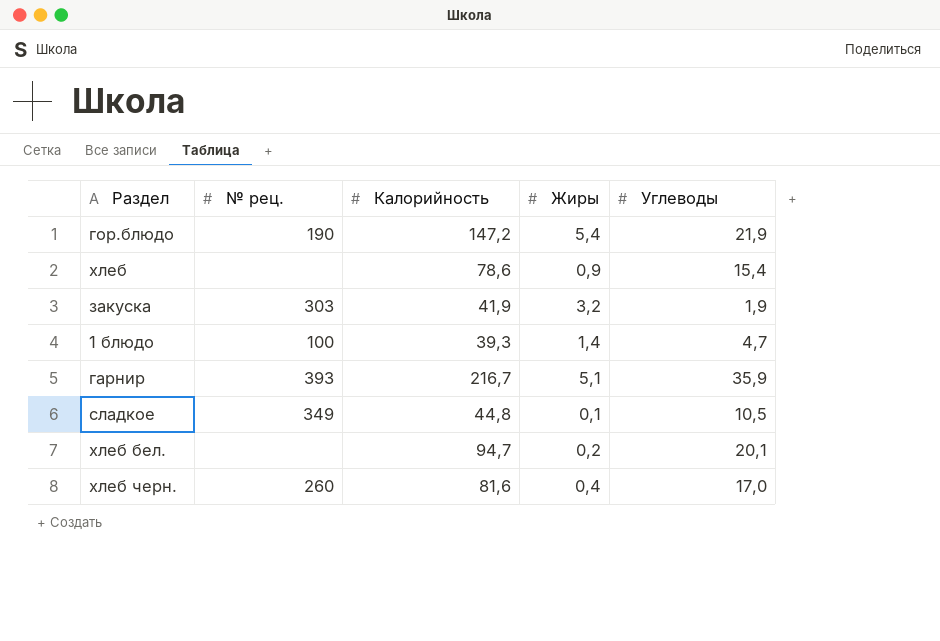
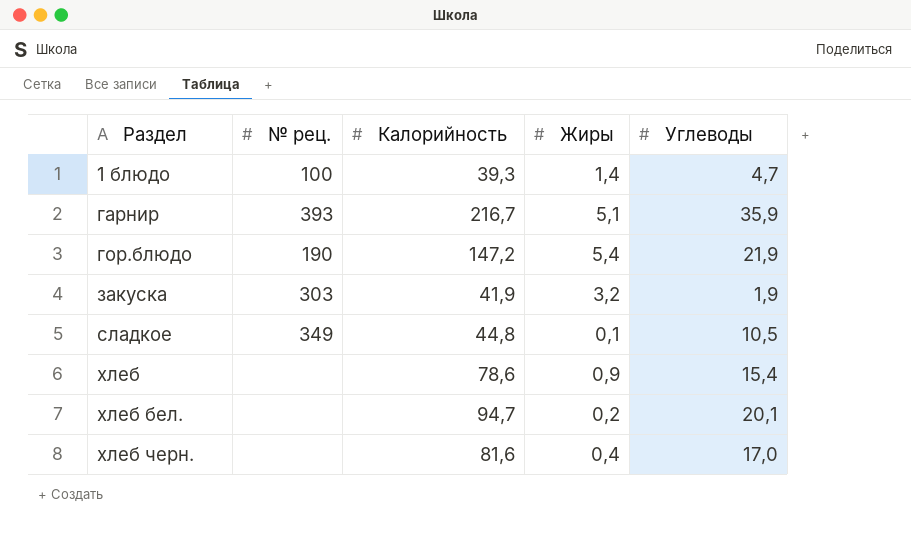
row order: none -> Раздел ascending
хлеб черн. | № рец.: 260 -> none

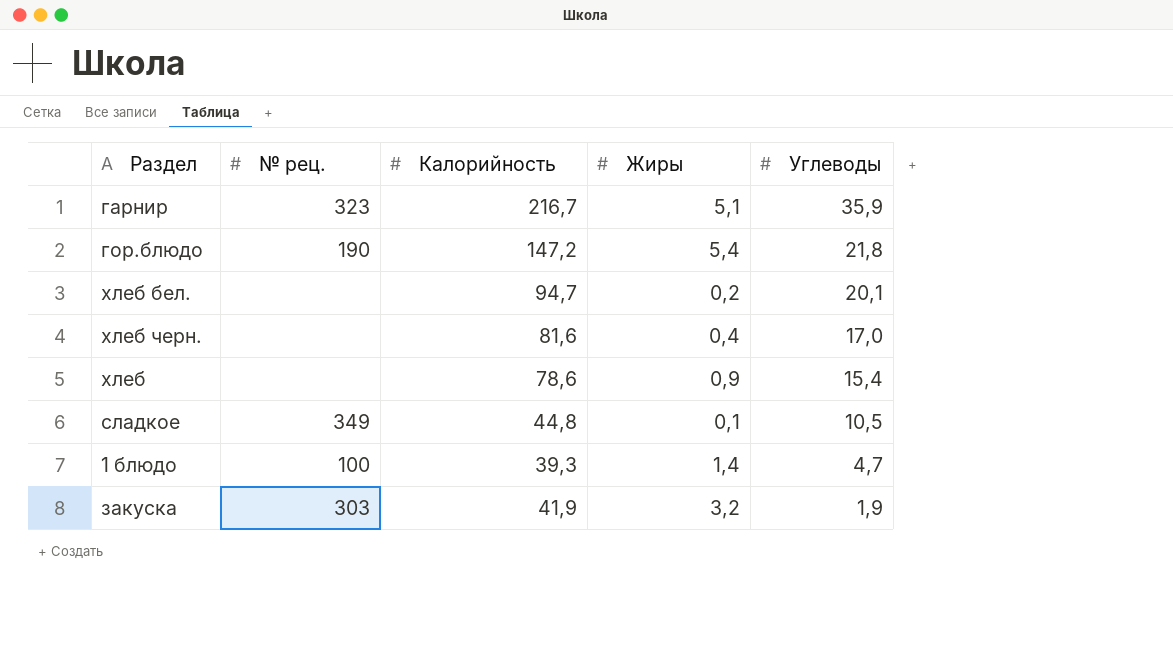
row order: Раздел ascending -> Углеводы descending
гарнир | № рец.: 393 -> 323
гор.блюдо | Углеводы: 21,9 -> 21,8

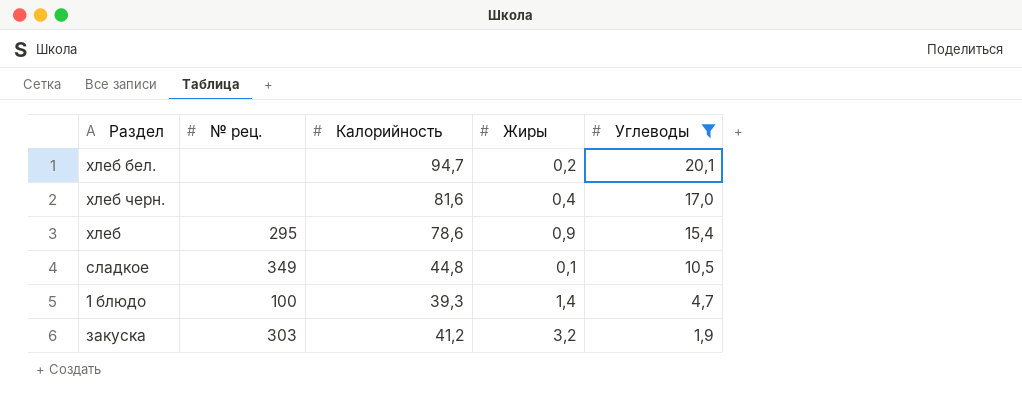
filter: none -> Углеводы <= 20,1
хлеб | № рец.: none -> 295
закуска | Калорийность: 41,9 -> 41,2

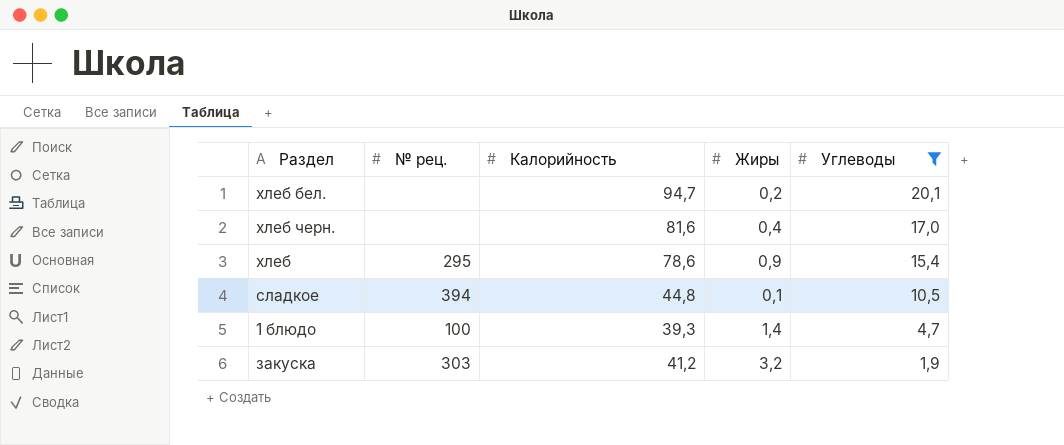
сладкое | № рец.: 349 -> 394

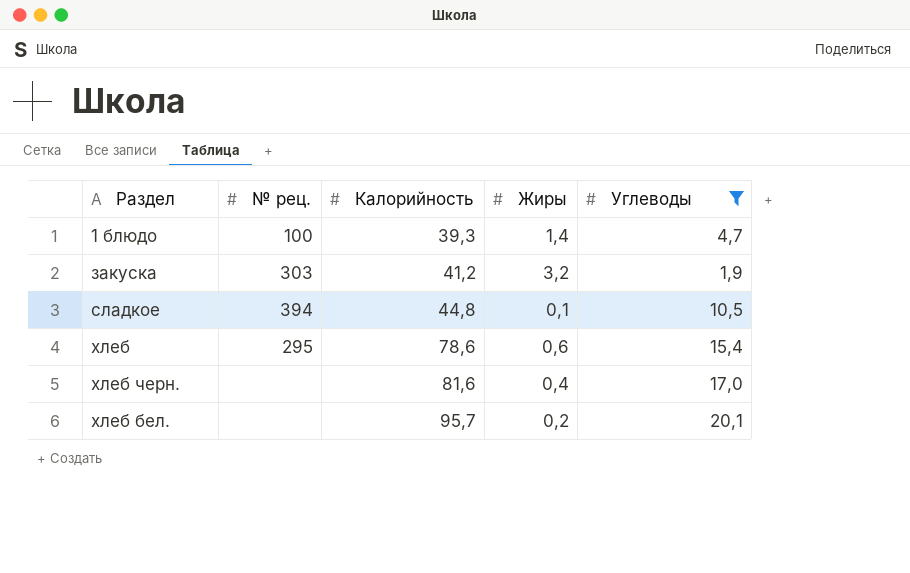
row order: Углеводы descending -> Калорийность ascending
хлеб | Жиры: 0,9 -> 0,6
хлеб бел. | Калорийность: 94,7 -> 95,7

